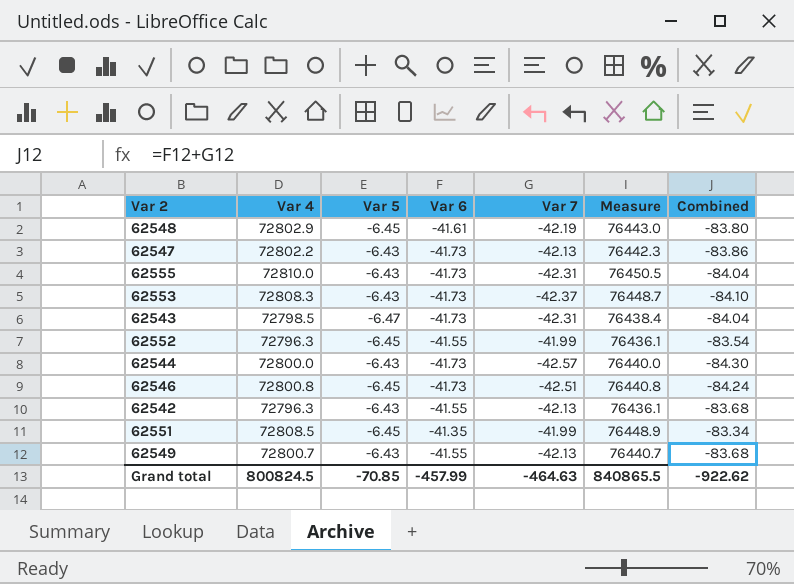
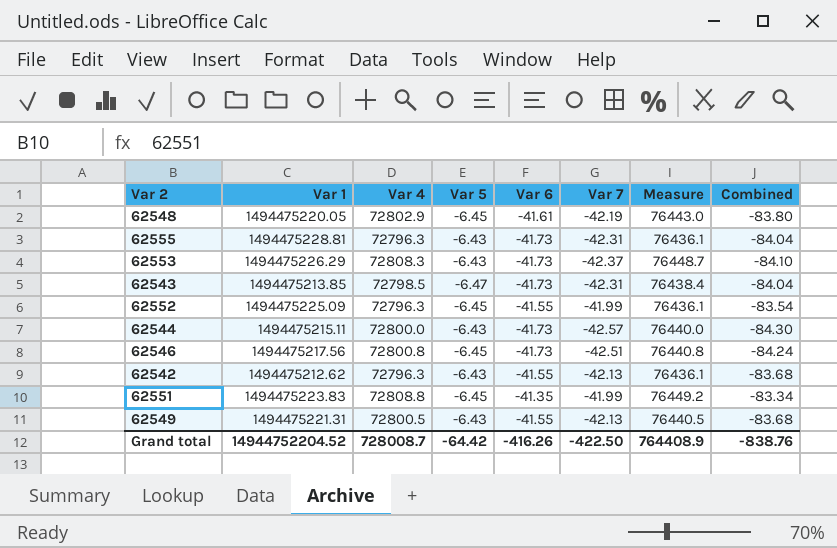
column Var 1 | position: none -> 2
row 62547: 72802.2 | -6.43 | -41.73 | -42.13 | 76442.3 | -83.86 -> none
62555 | Var 4: 72810.0 -> 72796.3
62555 | Measure: 76450.5 -> 76436.1
62551 | Var 4: 72808.5 -> 72808.8
62551 | Measure: 76448.9 -> 76449.2
62549 | Var 4: 72800.7 -> 72800.5
62549 | Measure: 76440.7 -> 76440.5
Grand total | Var 4: 800824.5 -> 728008.7
Grand total | Var 5: -70.85 -> -64.42
Grand total | Var 6: -457.99 -> -416.26
Grand total | Var 7: -464.63 -> -422.50
Grand total | Measure: 840865.5 -> 764408.9
Grand total | Combined: -922.62 -> -838.76

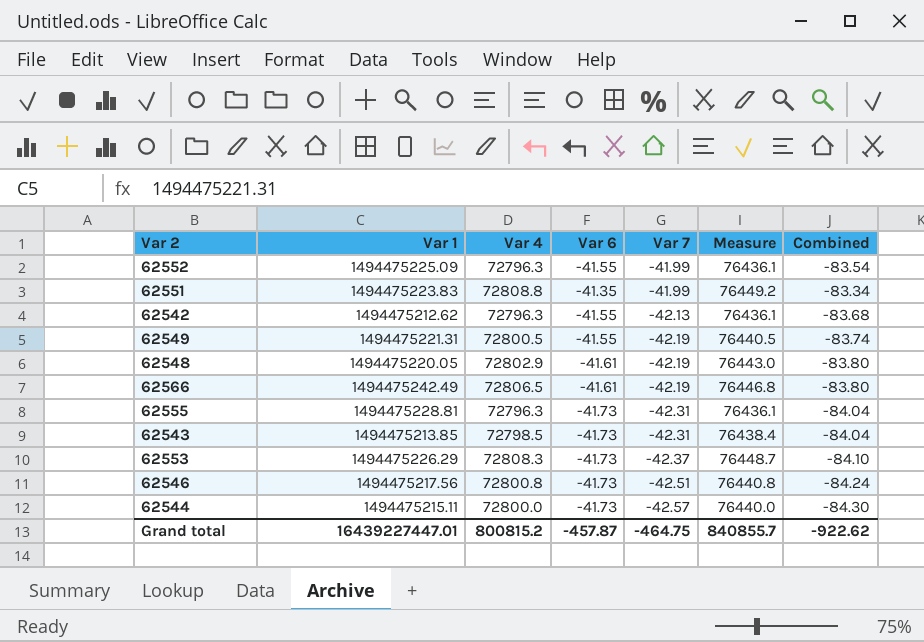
row order: none -> Var 7 descending
column Var 5 | position: 4 -> none
62549 | Var 7: -42.13 -> -42.19
62549 | Combined: -83.68 -> -83.74
row 62566: none -> 1494475242.49 | 72806.5 | -41.61 | -42.19 | 76446.8 | -83.80
Grand total | Var 1: 14944752204.52 -> 16439227447.01
Grand total | Var 4: 728008.7 -> 800815.2
Grand total | Var 6: -416.26 -> -457.87
Grand total | Var 7: -422.50 -> -464.75
Grand total | Measure: 764408.9 -> 840855.7
Grand total | Combined: -838.76 -> -922.62

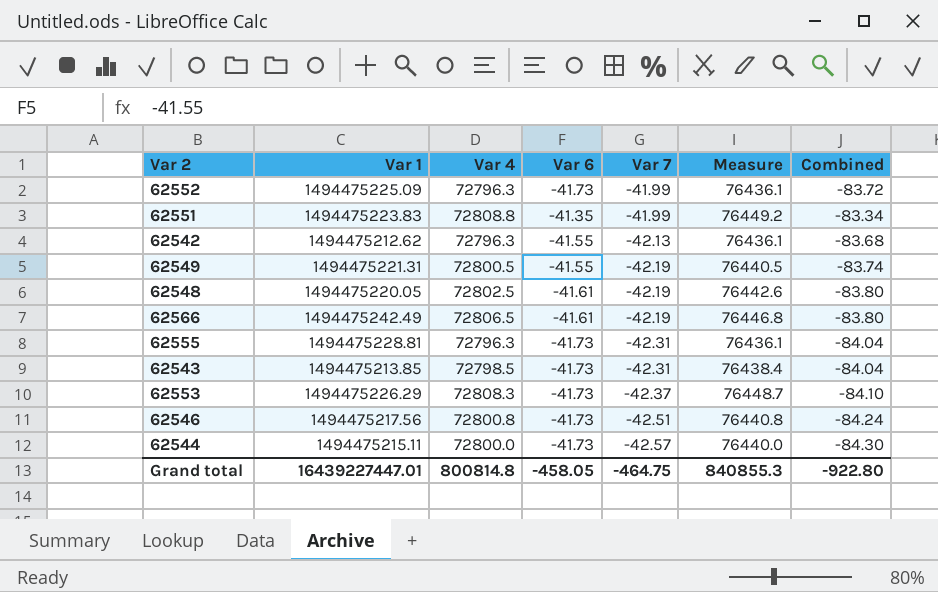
62552 | Var 6: -41.55 -> -41.73
62552 | Combined: -83.54 -> -83.72
62548 | Var 4: 72802.9 -> 72802.5
62548 | Measure: 76443.0 -> 76442.6
Grand total | Var 4: 800815.2 -> 800814.8
Grand total | Var 6: -457.87 -> -458.05
Grand total | Measure: 840855.7 -> 840855.3
Grand total | Combined: -922.62 -> -922.80

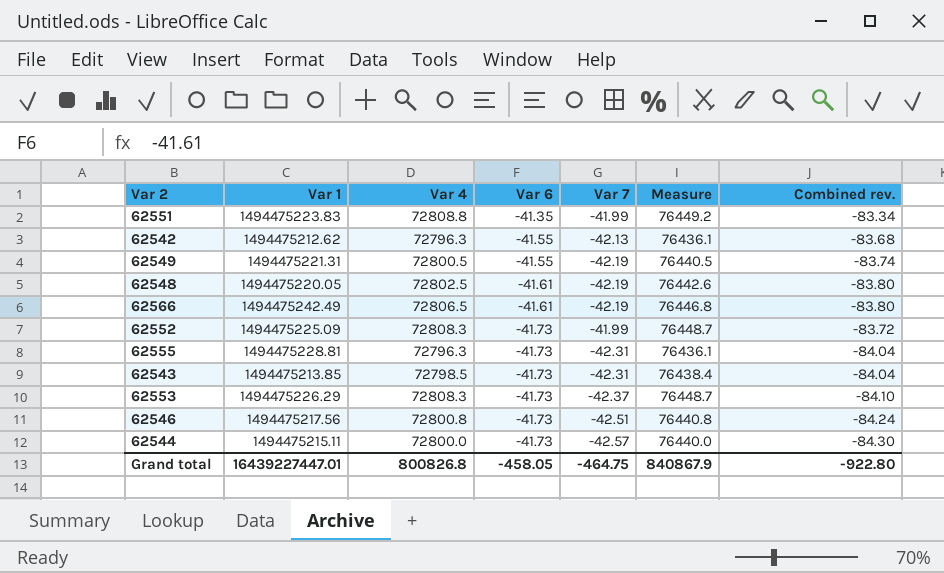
row order: Var 7 descending -> Var 6 descending
column name: Combined -> Combined rev.
62552 | Var 4: 72796.3 -> 72808.3
62552 | Measure: 76436.1 -> 76448.7
Grand total | Var 4: 800814.8 -> 800826.8
Grand total | Measure: 840855.3 -> 840867.9

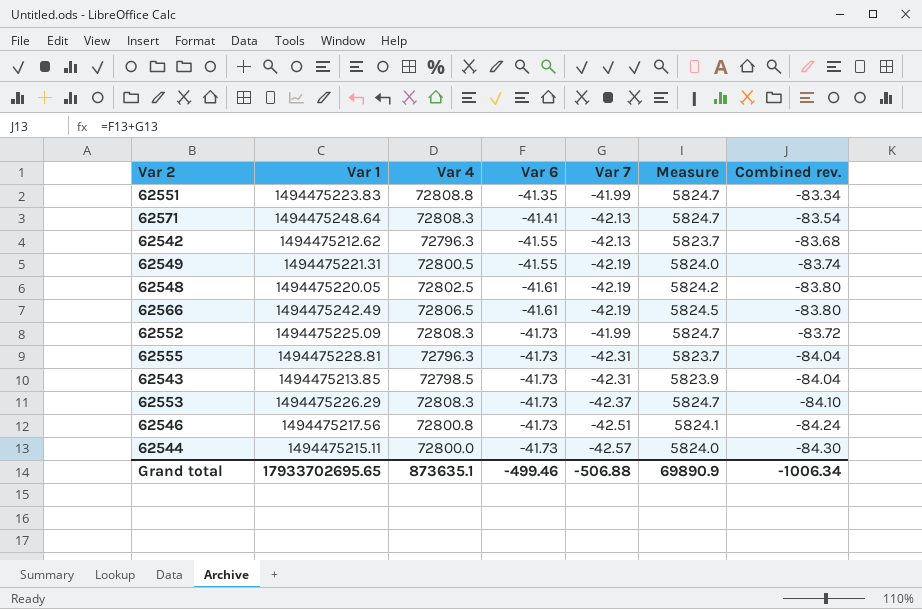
column Measure | formula: [Var 4] * 1.05 -> [Var 4] * 0.08
row 62571: none -> 1494475248.64 | 72808.3 | -41.41 | -42.13 | 5824.7 | -83.54
Grand total | Var 1: 16439227447.01 -> 17933702695.65
Grand total | Var 4: 800826.8 -> 873635.1
Grand total | Var 6: -458.05 -> -499.46
Grand total | Var 7: -464.75 -> -506.88
Grand total | Measure: 840867.9 -> 69890.9
Grand total | Combined rev.: -922.80 -> -1006.34

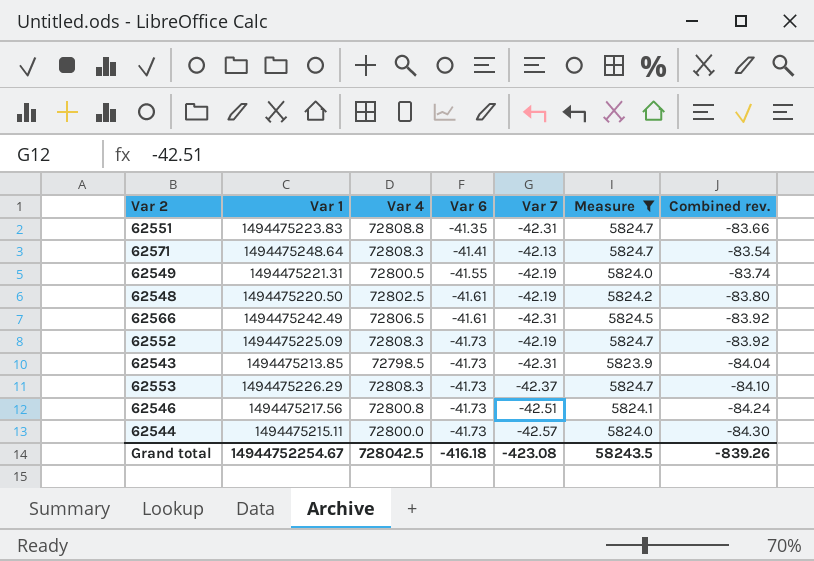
filter: none -> Measure != 5823.7
62551 | Var 7: -41.99 -> -42.31
62551 | Combined rev.: -83.34 -> -83.66
62548 | Var 1: 1494475220.05 -> 1494475220.50
62566 | Var 7: -42.19 -> -42.31
62566 | Combined rev.: -83.80 -> -83.92
62552 | Var 7: -41.99 -> -42.19
62552 | Combined rev.: -83.72 -> -83.92
Grand total | Var 1: 17933702695.65 -> 14944752254.67
Grand total | Var 4: 873635.1 -> 728042.5
Grand total | Var 6: -499.46 -> -416.18
Grand total | Var 7: -506.88 -> -423.08
Grand total | Measure: 69890.9 -> 58243.5
Grand total | Combined rev.: -1006.34 -> -839.26

